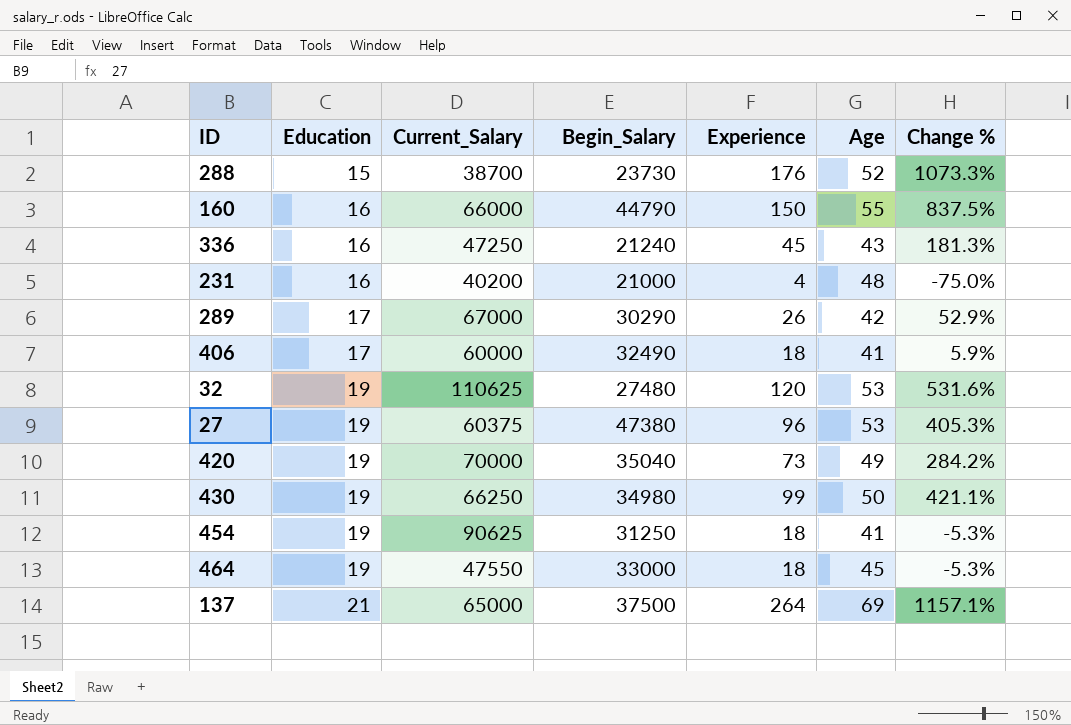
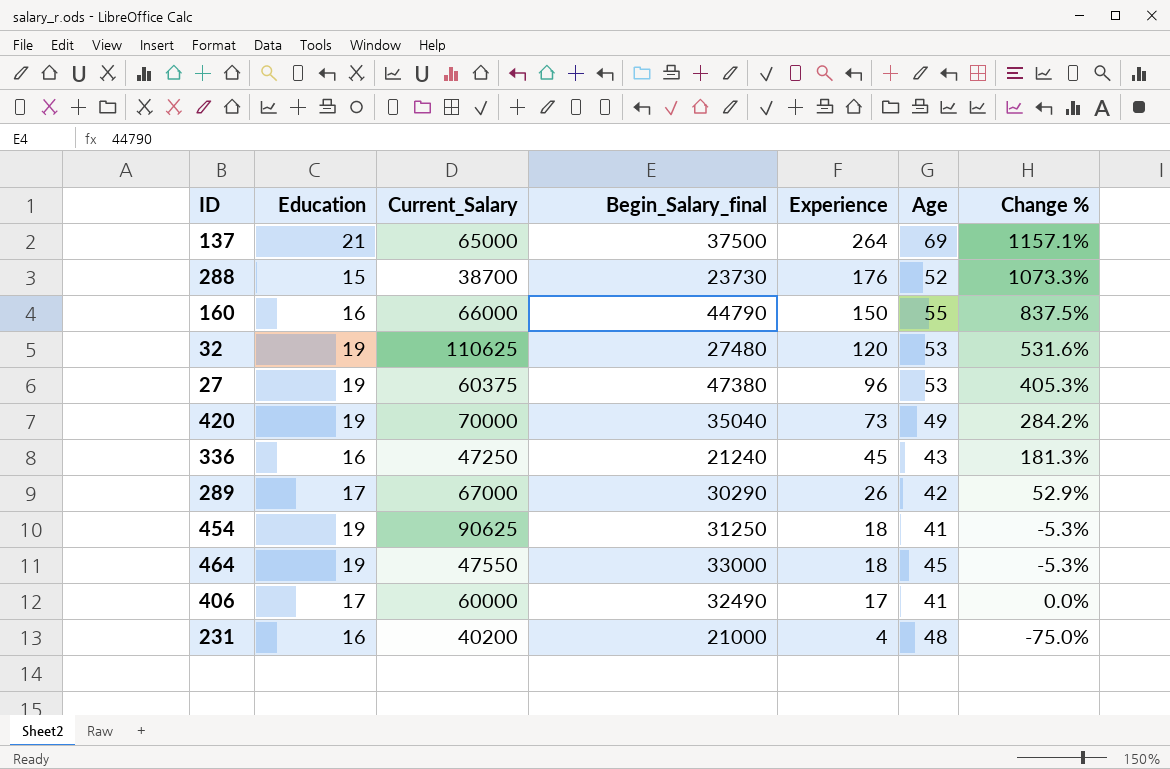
row order: Education ascending -> Experience descending
column name: Begin_Salary -> Begin_Salary_final
row 430: 19 | 66250 | 34980 | 99 | 50 | 421.1% -> none
406 | Experience: 18 -> 17
406 | Change %: 5.9% -> 0.0%

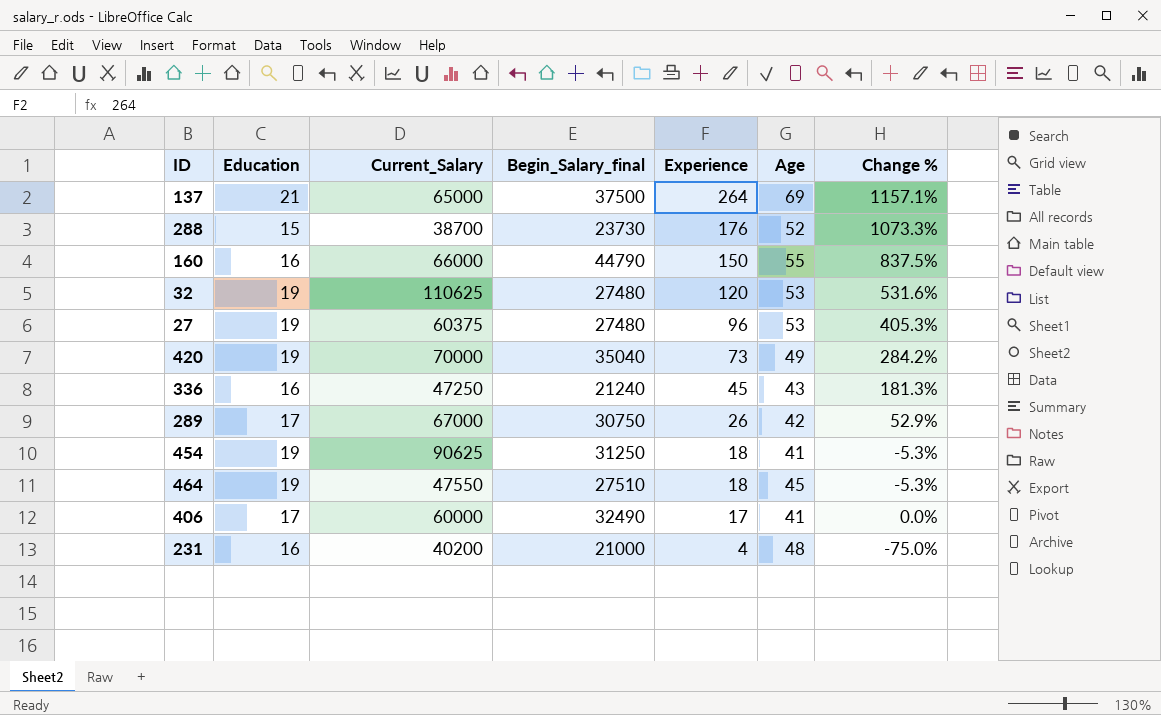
27 | Begin_Salary_final: 47380 -> 27480
289 | Begin_Salary_final: 30290 -> 30750
464 | Begin_Salary_final: 33000 -> 27510

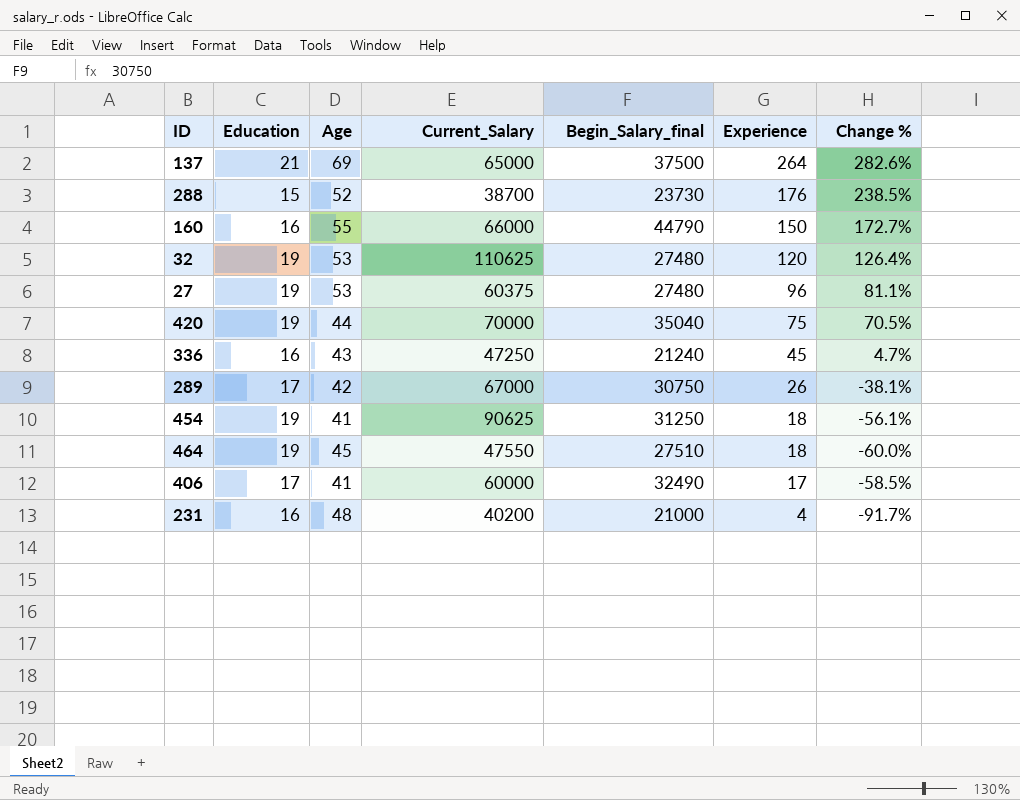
column Age | position: 6 -> 3
column Change % | formula: ([Experience] - [Education]) / [Education] -> ([Experience] - [Age]) / [Age]
420 | Age: 49 -> 44
420 | Experience: 73 -> 75

